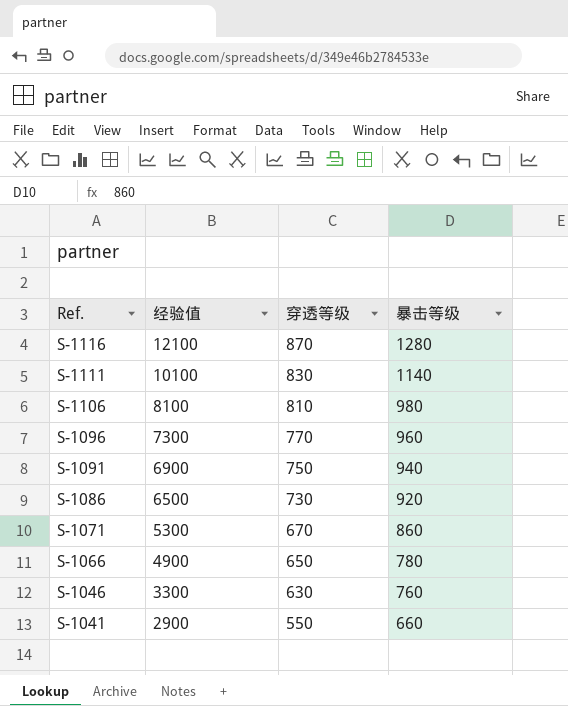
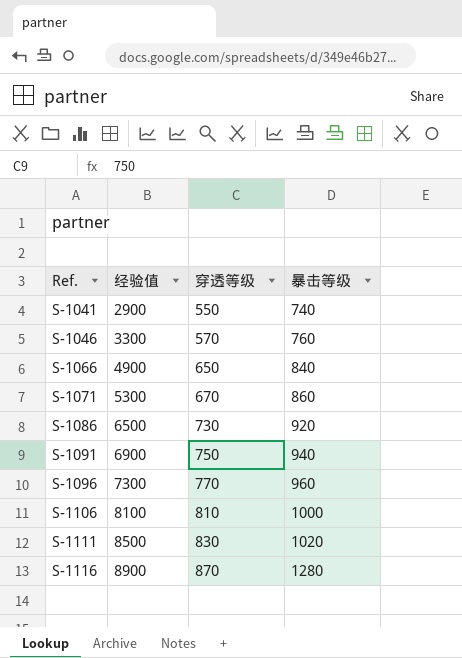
row order: Ref. descending -> Ref. ascending
S-1041 | 暴击等级: 660 -> 740
S-1046 | 穿透等级: 630 -> 570
S-1066 | 暴击等级: 780 -> 840
S-1106 | 暴击等级: 980 -> 1000
S-1111 | 经验值: 10100 -> 8500
S-1111 | 暴击等级: 1140 -> 1020
S-1116 | 经验值: 12100 -> 8900

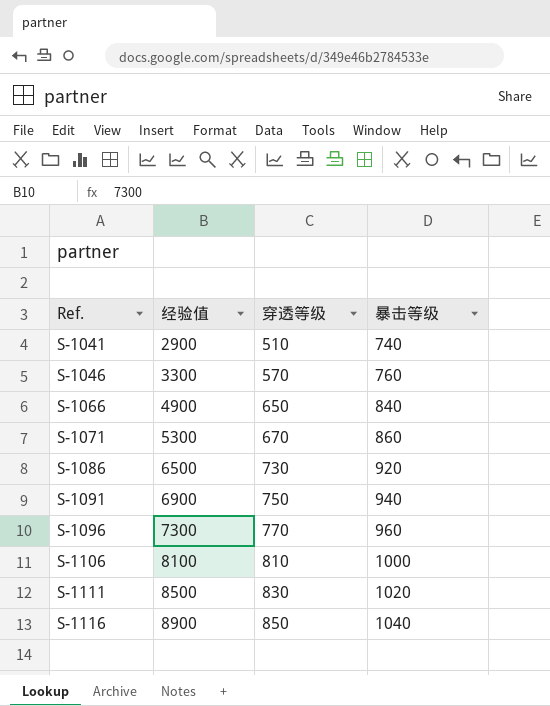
S-1041 | 穿透等级: 550 -> 510
S-1116 | 穿透等级: 870 -> 850
S-1116 | 暴击等级: 1280 -> 1040

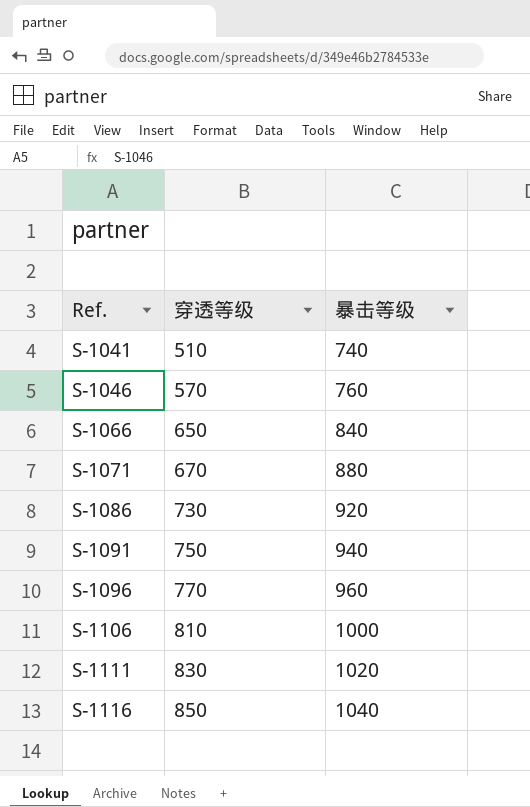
column 经验值 | position: 2 -> none
S-1071 | 暴击等级: 860 -> 880

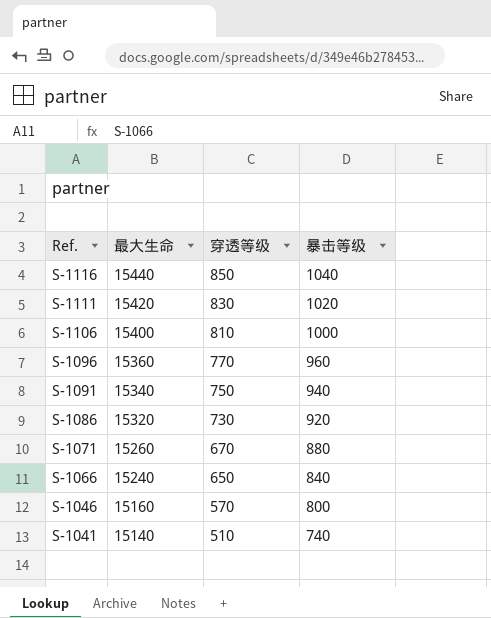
row order: Ref. ascending -> Ref. descending
column 最大生命 | position: none -> 2
S-1046 | 暴击等级: 760 -> 800

